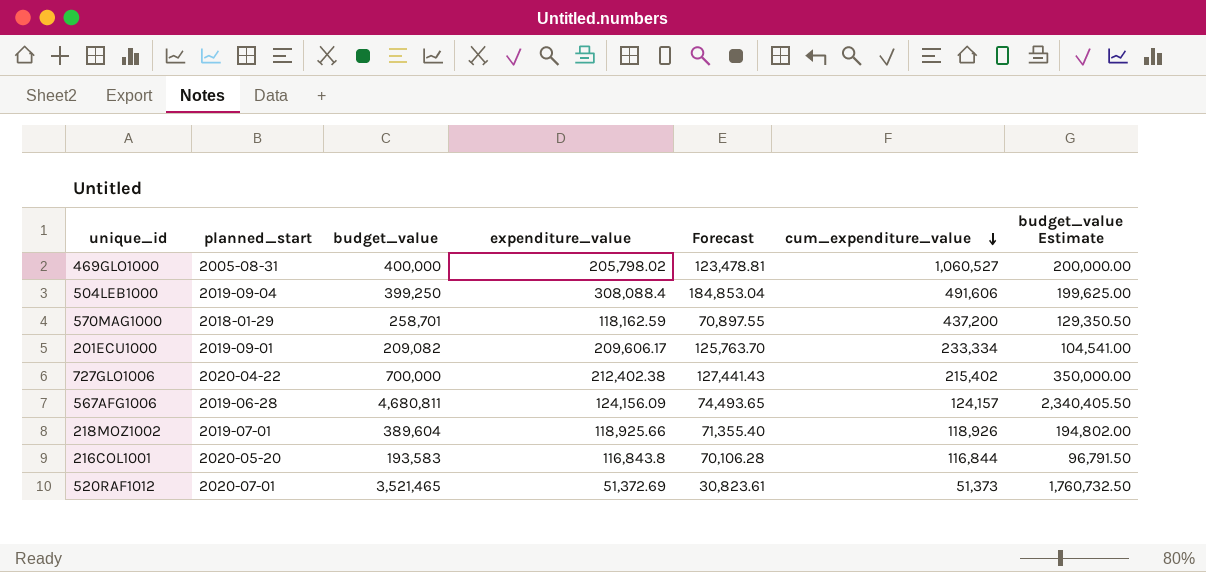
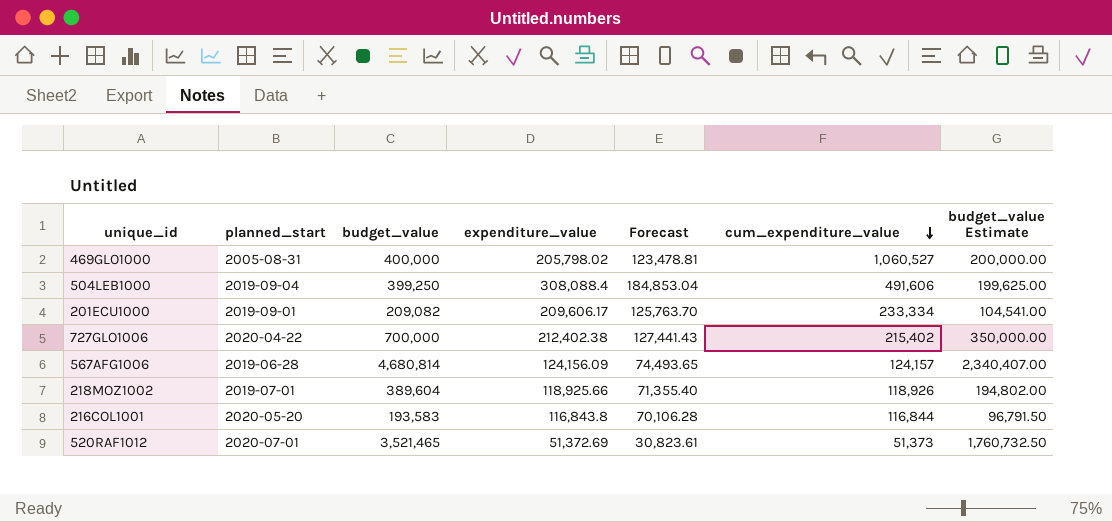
row 570MAG1000: 2018-01-29 | 258,701 | 118,162.59 | 70,897.55 | 437,200 | 129,350.50 -> none
567AFG1006 | budget_value: 4,680,811 -> 4,680,814
567AFG1006 | budget_value Estimate: 2,340,405.50 -> 2,340,407.00

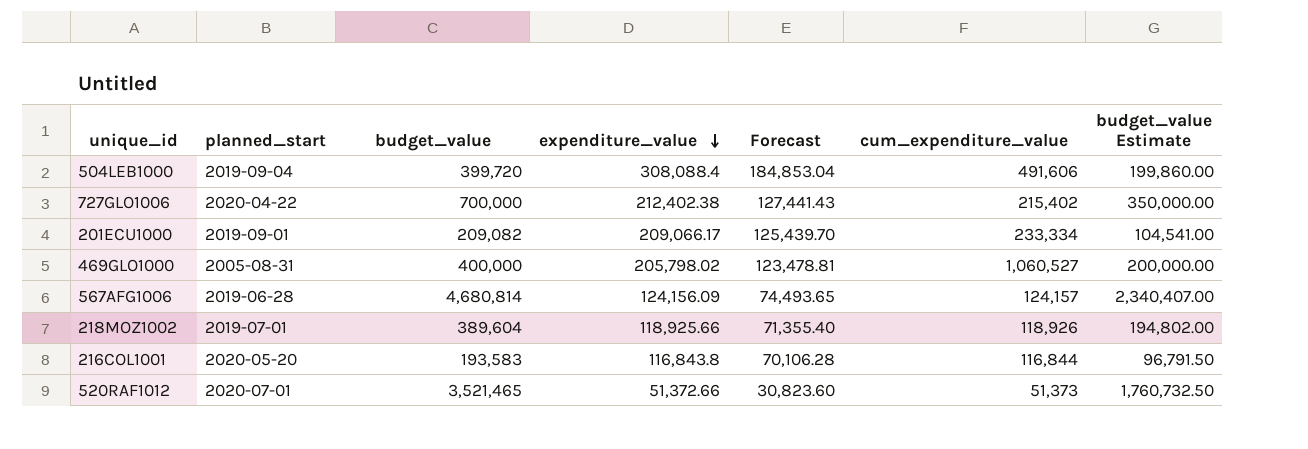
row order: cum_expenditure_value descending -> expenditure_value descending
504LEB1000 | budget_value: 399,250 -> 399,720
504LEB1000 | budget_value Estimate: 199,625.00 -> 199,860.00
201ECU1000 | expenditure_value: 209,606.17 -> 209,066.17
201ECU1000 | Forecast: 125,763.70 -> 125,439.70
520RAF1012 | expenditure_value: 51,372.69 -> 51,372.66
520RAF1012 | Forecast: 30,823.61 -> 30,823.60

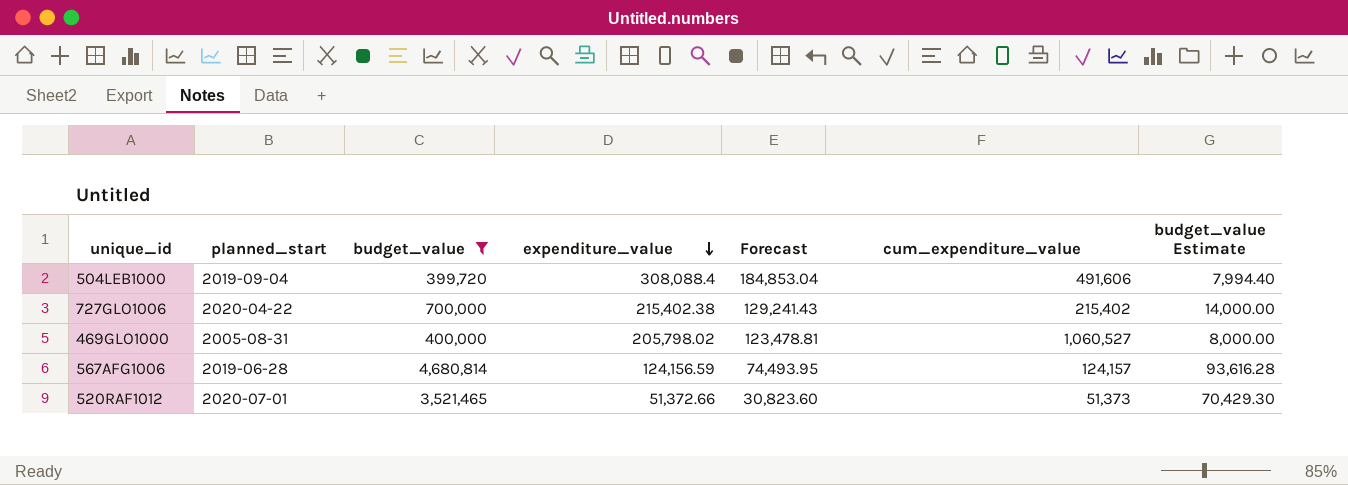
filter: none -> budget_value >= 399,720
column budget_value Estimate | formula: [budget_value] * 0.5 -> [budget_value] * 0.02
727GLO1006 | expenditure_value: 212,402.38 -> 215,402.38
727GLO1006 | Forecast: 127,441.43 -> 129,241.43
567AFG1006 | expenditure_value: 124,156.09 -> 124,156.59
567AFG1006 | Forecast: 74,493.65 -> 74,493.95

